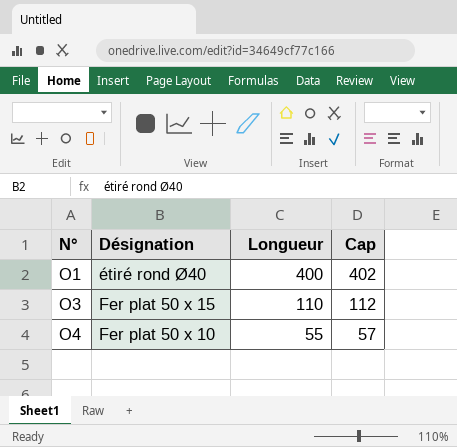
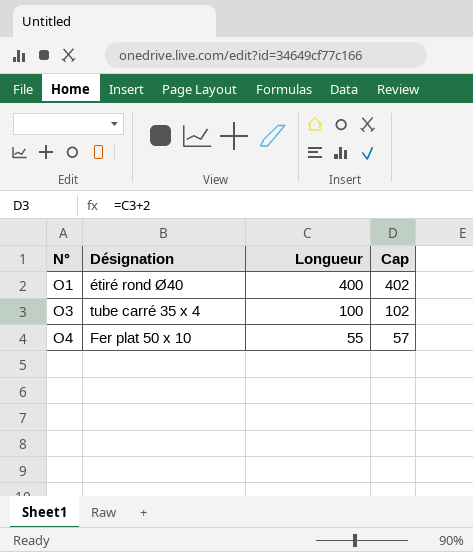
O3 | Désignation: Fer plat 50 x 15 -> tube carré 35 x 4
O3 | Longueur: 110 -> 100
O3 | Cap: 112 -> 102

